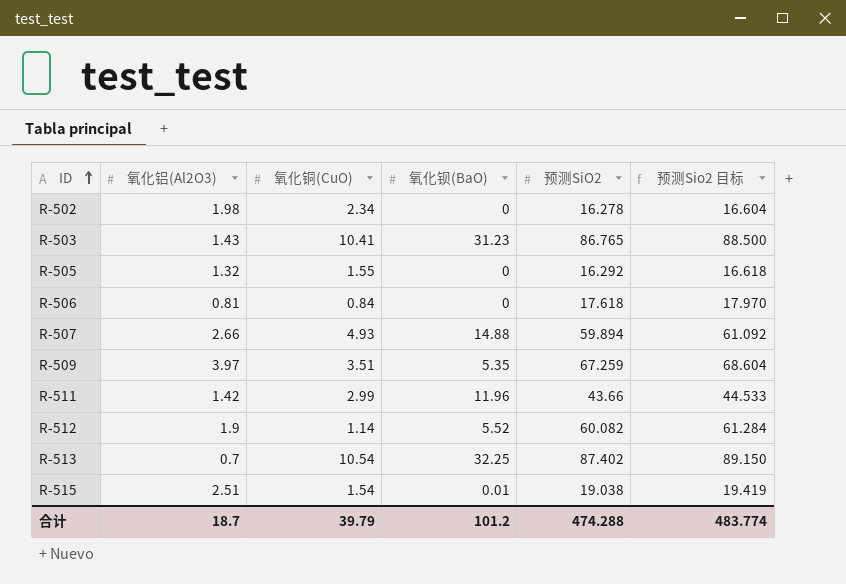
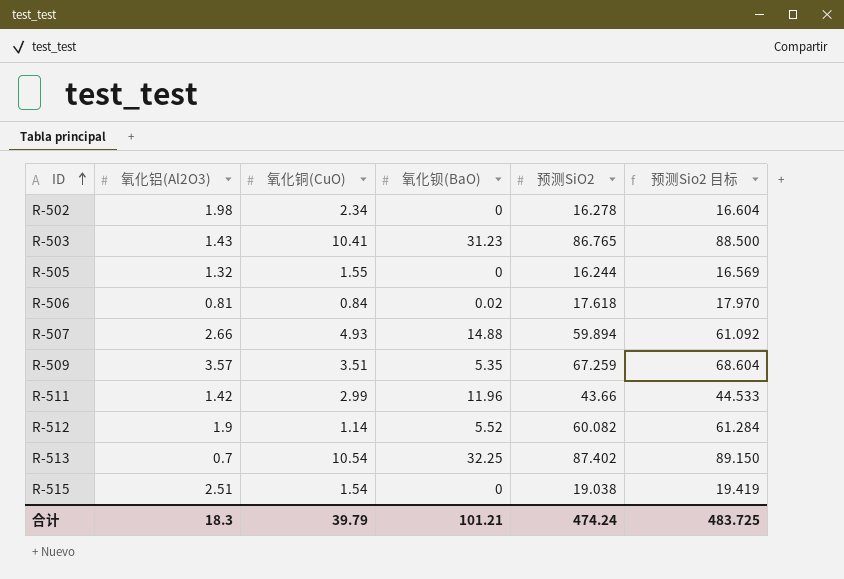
R-505 | 预测SiO2: 16.292 -> 16.244
R-505 | 预测Sio2 目标: 16.618 -> 16.569
R-506 | 氧化钡(BaO): 0 -> 0.02
R-509 | 氧化铝(Al2O3): 3.97 -> 3.57
R-515 | 氧化钡(BaO): 0.01 -> 0
合计 | 氧化铝(Al2O3): 18.7 -> 18.3
合计 | 氧化钡(BaO): 101.2 -> 101.21
合计 | 预测SiO2: 474.288 -> 474.24
合计 | 预测Sio2 目标: 483.774 -> 483.725

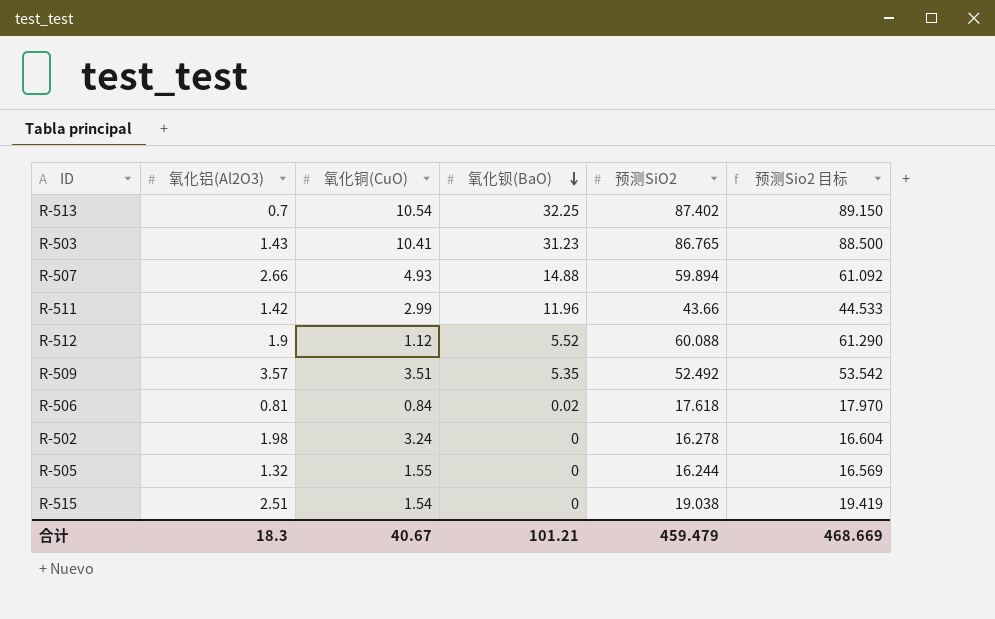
row order: ID ascending -> 氧化钡(BaO) descending
R-512 | 氧化铜(CuO): 1.14 -> 1.12
R-512 | 预测SiO2: 60.082 -> 60.088
R-512 | 预测Sio2 目标: 61.284 -> 61.290
R-509 | 预测SiO2: 67.259 -> 52.492
R-509 | 预测Sio2 目标: 68.604 -> 53.542
R-502 | 氧化铜(CuO): 2.34 -> 3.24
合计 | 氧化铜(CuO): 39.79 -> 40.67
合计 | 预测SiO2: 474.24 -> 459.479
合计 | 预测Sio2 目标: 483.725 -> 468.669

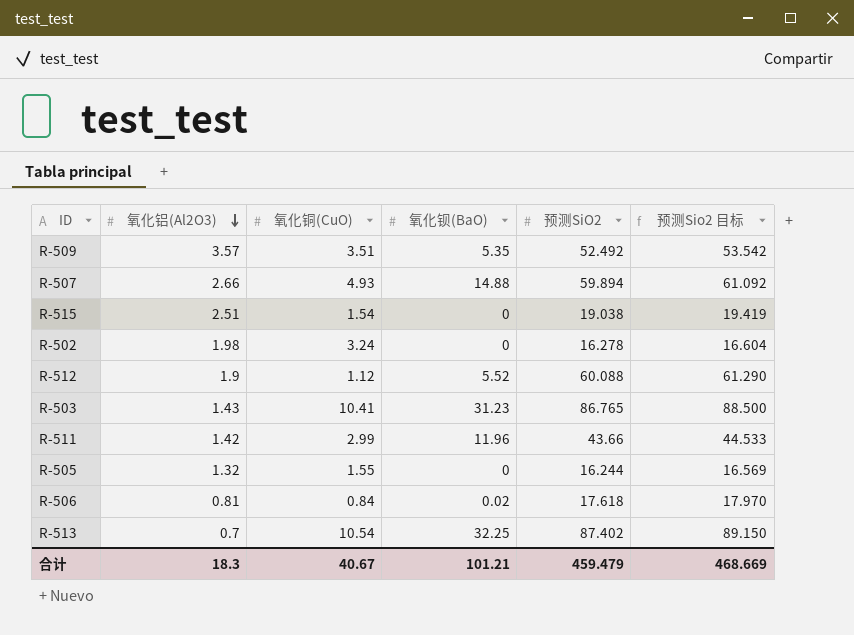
row order: 氧化钡(BaO) descending -> 氧化铝(Al2O3) descending

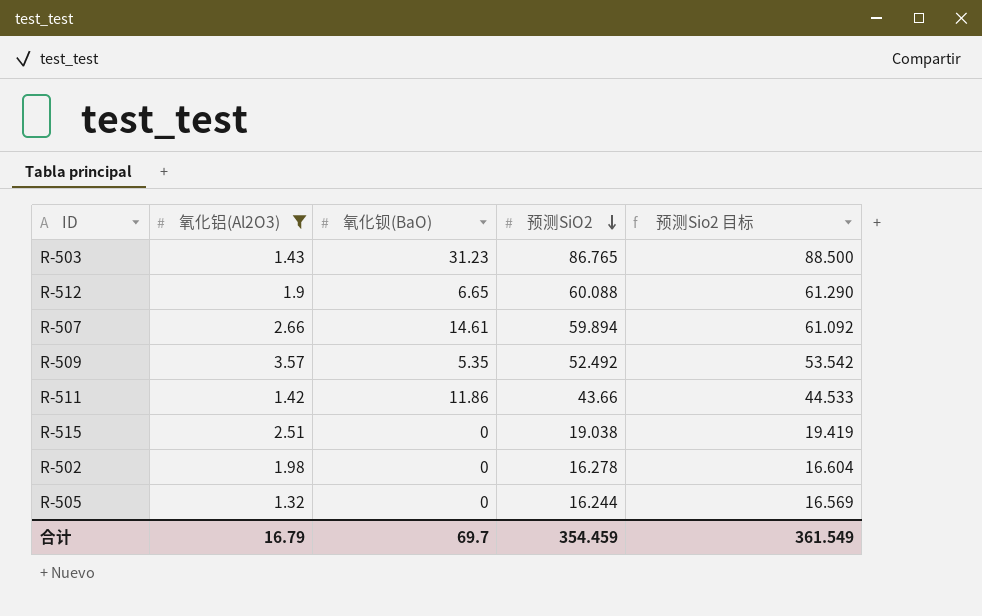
filter: none -> 氧化铝(Al2O3) >= 1.32
row order: 氧化铝(Al2O3) descending -> 预测SiO2 descending
column 氧化铜(CuO) | position: 3 -> none
R-512 | 氧化钡(BaO): 5.52 -> 6.65
R-507 | 氧化钡(BaO): 14.88 -> 14.61
R-511 | 氧化钡(BaO): 11.96 -> 11.86
合计 | 氧化铝(Al2O3): 18.3 -> 16.79
合计 | 氧化钡(BaO): 101.21 -> 69.7
合计 | 预测SiO2: 459.479 -> 354.459
合计 | 预测Sio2 目标: 468.669 -> 361.549

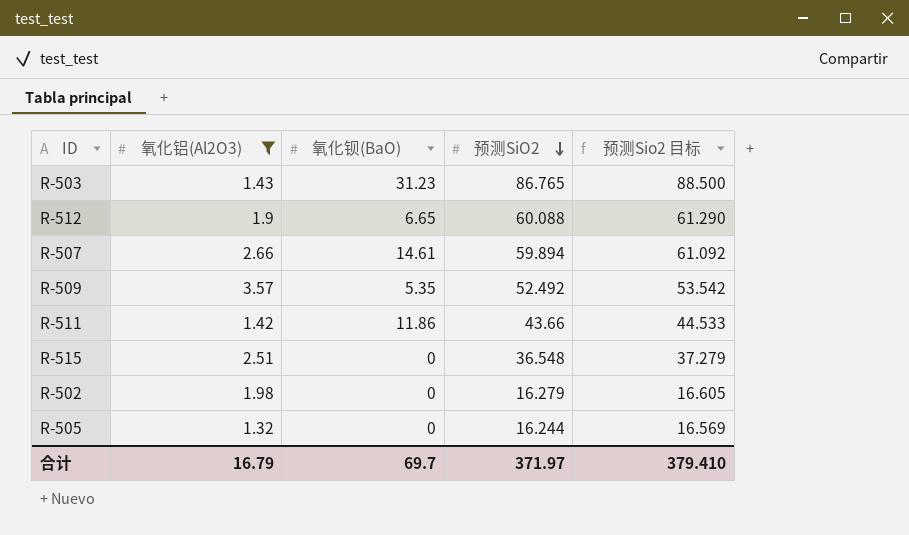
R-515 | 预测SiO2: 19.038 -> 36.548
R-515 | 预测Sio2 目标: 19.419 -> 37.279
R-502 | 预测SiO2: 16.278 -> 16.279
R-502 | 预测Sio2 目标: 16.604 -> 16.605
合计 | 预测SiO2: 354.459 -> 371.97
合计 | 预测Sio2 目标: 361.549 -> 379.410

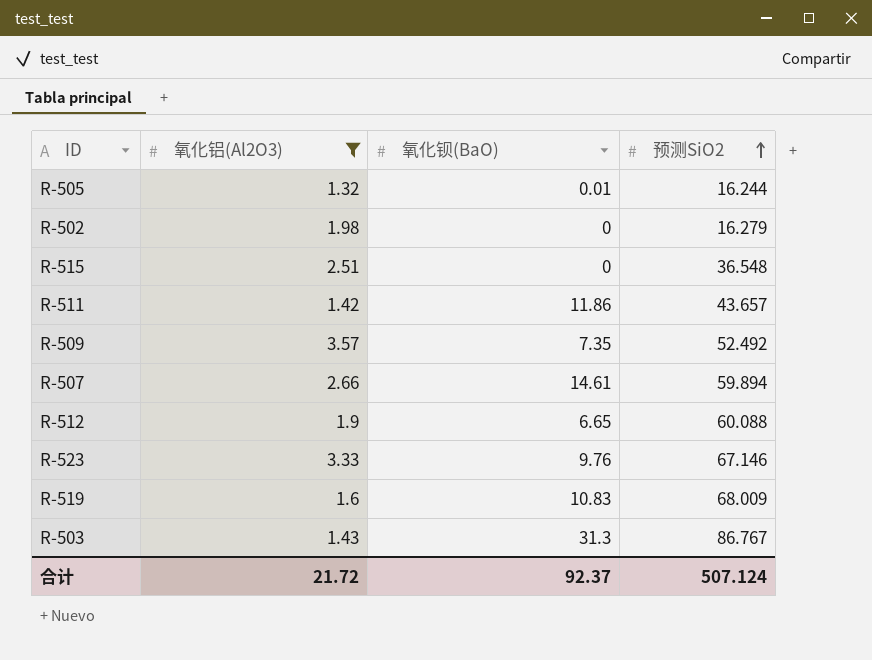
row order: 预测SiO2 descending -> 预测SiO2 ascending
column 预测Sio2 目标 | formula: [预测SiO2] * 1.02 -> none
R-505 | 氧化钡(BaO): 0 -> 0.01
R-511 | 预测SiO2: 43.66 -> 43.657
R-509 | 氧化钡(BaO): 5.35 -> 7.35
row R-523: none -> 3.33 | 9.76 | 67.146
row R-519: none -> 1.6 | 10.83 | 68.009
R-503 | 氧化钡(BaO): 31.23 -> 31.3
R-503 | 预测SiO2: 86.765 -> 86.767
合计 | 氧化铝(Al2O3): 16.79 -> 21.72
合计 | 氧化钡(BaO): 69.7 -> 92.37
合计 | 预测SiO2: 371.97 -> 507.124

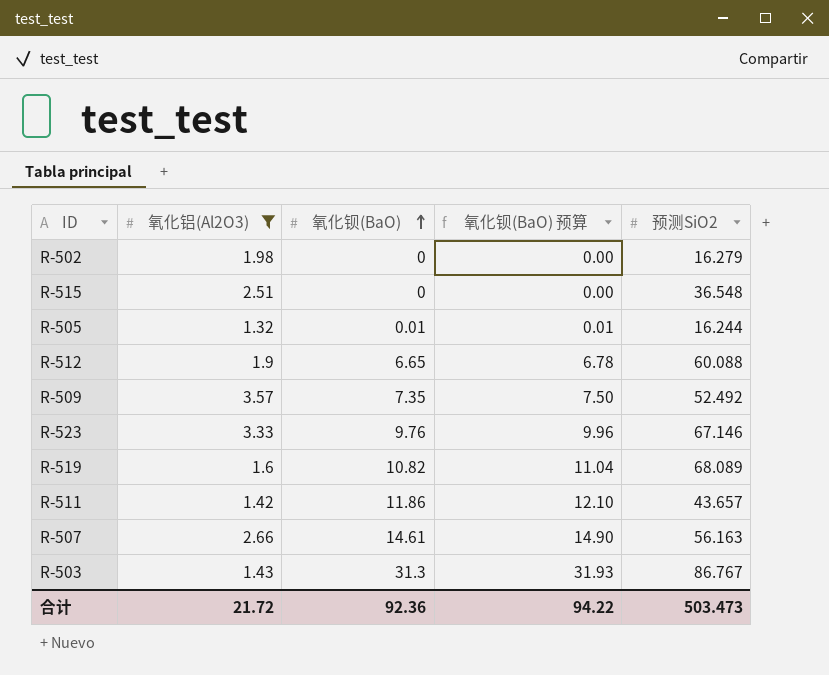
row order: 预测SiO2 ascending -> 氧化钡(BaO) ascending
column 氧化钡(BaO) 预算 | formula: none -> [氧化钡(BaO)] * 1.02
R-519 | 氧化钡(BaO): 10.83 -> 10.82
R-519 | 预测SiO2: 68.009 -> 68.089
R-507 | 预测SiO2: 59.894 -> 56.163
合计 | 氧化钡(BaO): 92.37 -> 92.36
合计 | 预测SiO2: 507.124 -> 503.473

